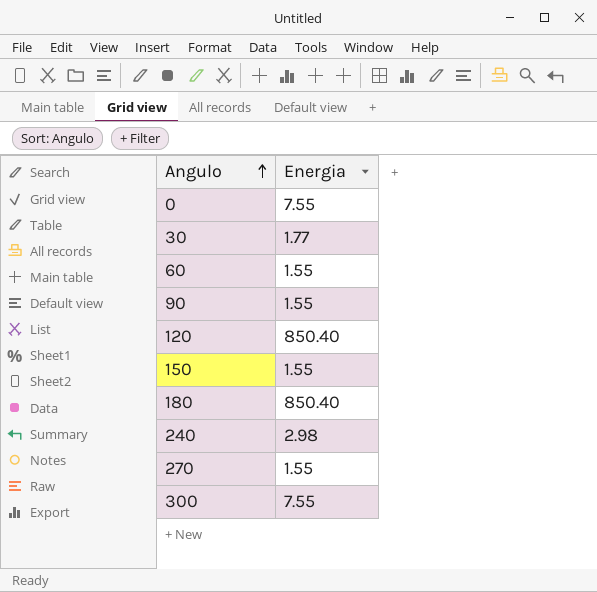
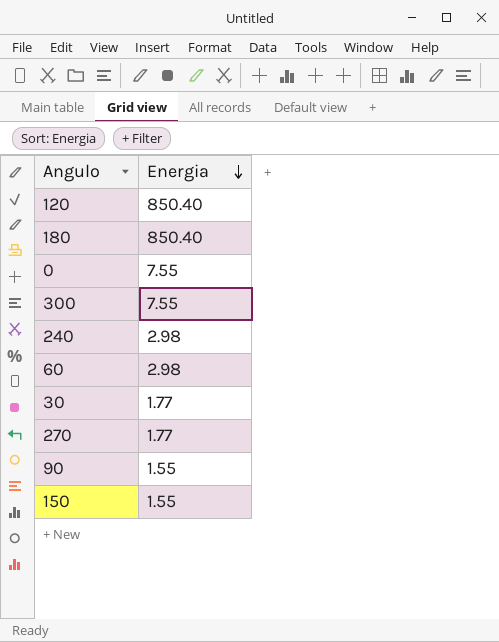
row order: Angulo ascending -> Energia descending
60 | Energia: 1.55 -> 2.98
270 | Energia: 1.55 -> 1.77

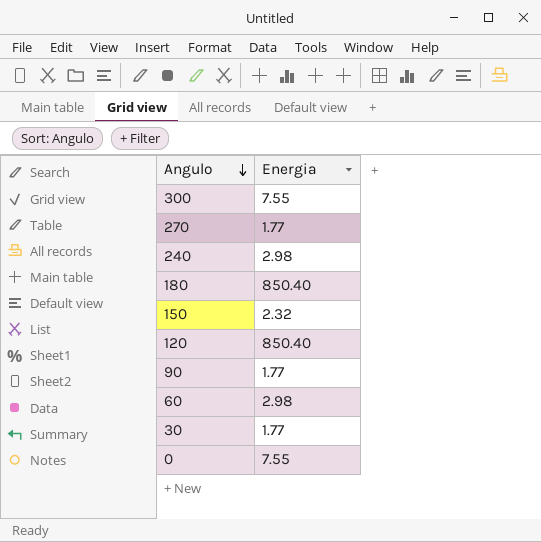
row order: Energia descending -> Angulo descending
150 | Energia: 1.55 -> 2.32
90 | Energia: 1.55 -> 1.77

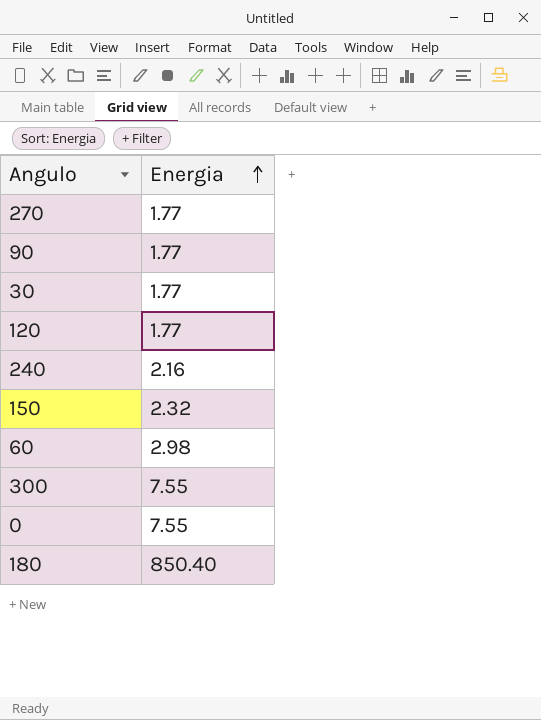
row order: Angulo descending -> Energia ascending
120 | Energia: 850.40 -> 1.77
240 | Energia: 2.98 -> 2.16

